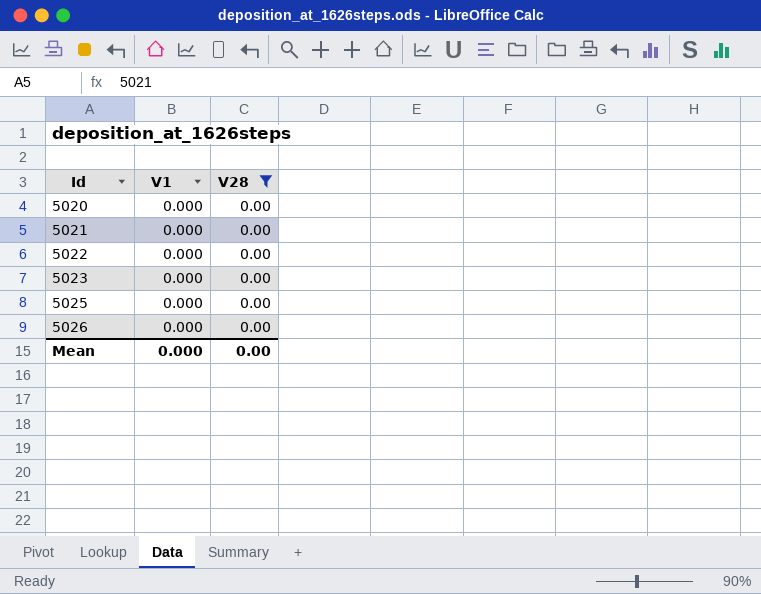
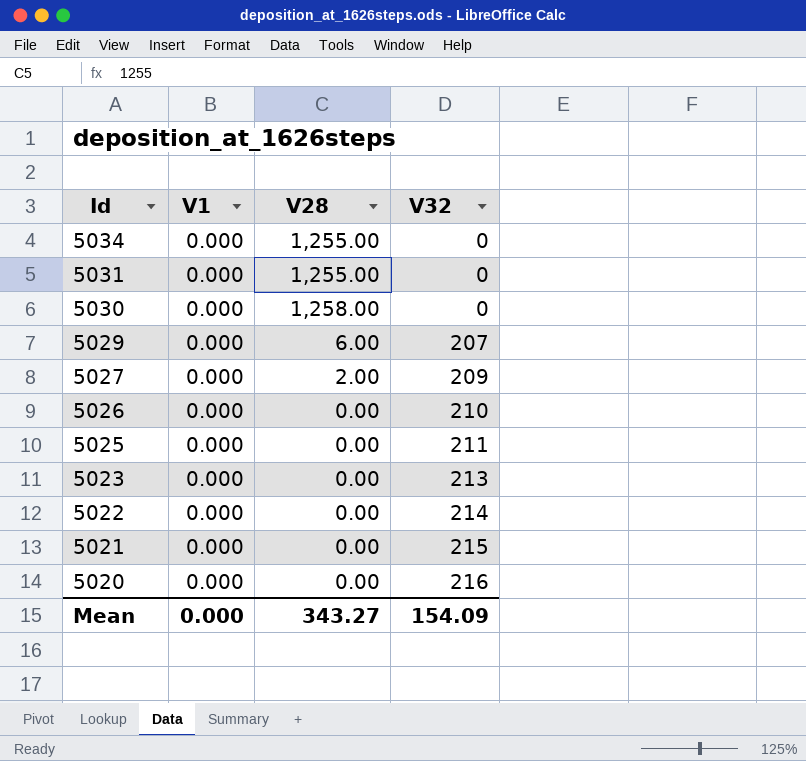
filter: V28 = 0.00 -> none
row order: Id ascending -> Id descending
column V32 | position: none -> 4
Mean | V28: 0.00 -> 343.27

